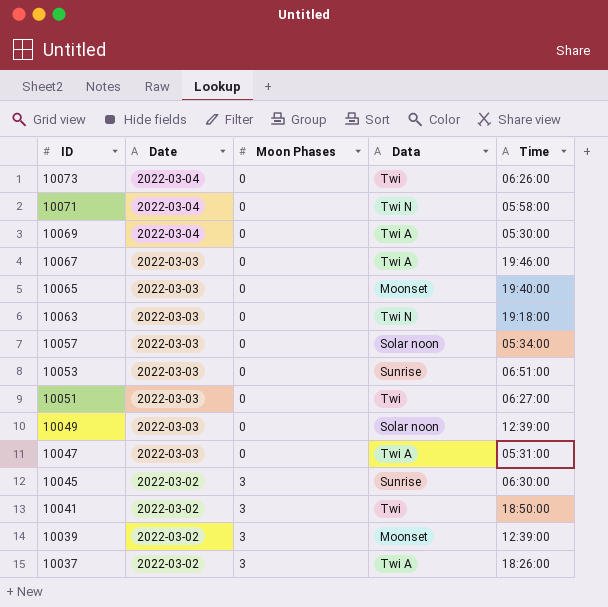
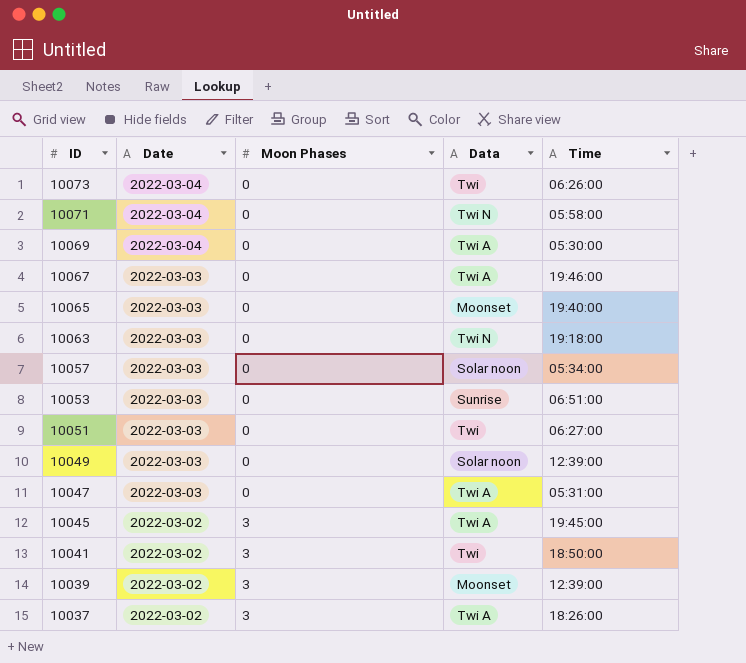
10045 | Data: Sunrise -> Twi A
10045 | Time: 06:30:00 -> 19:45:00

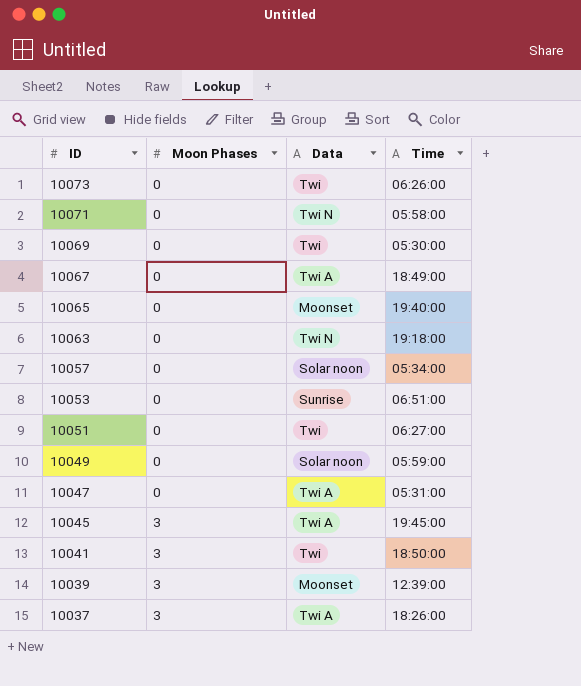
column Date | position: 2 -> none
10069 | Data: Twi A -> Twi
10067 | Time: 19:46:00 -> 18:49:00
10049 | Time: 12:39:00 -> 05:59:00

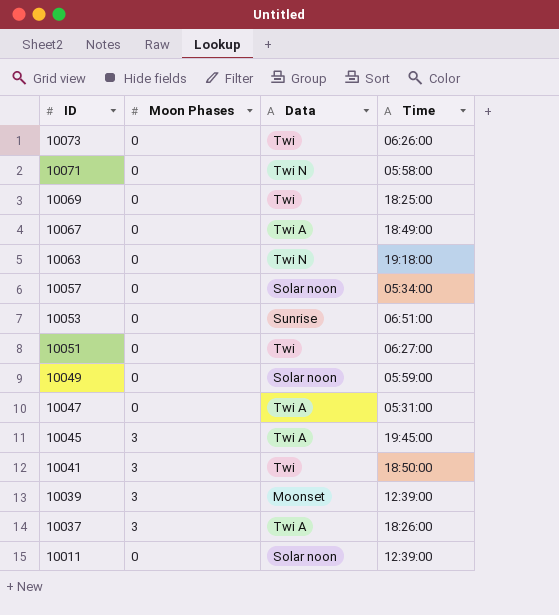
row 10065: 0 | Moonset | 19:40:00 -> none
10069 | Time: 05:30:00 -> 18:25:00
row 10011: none -> 0 | Solar noon | 12:39:00

